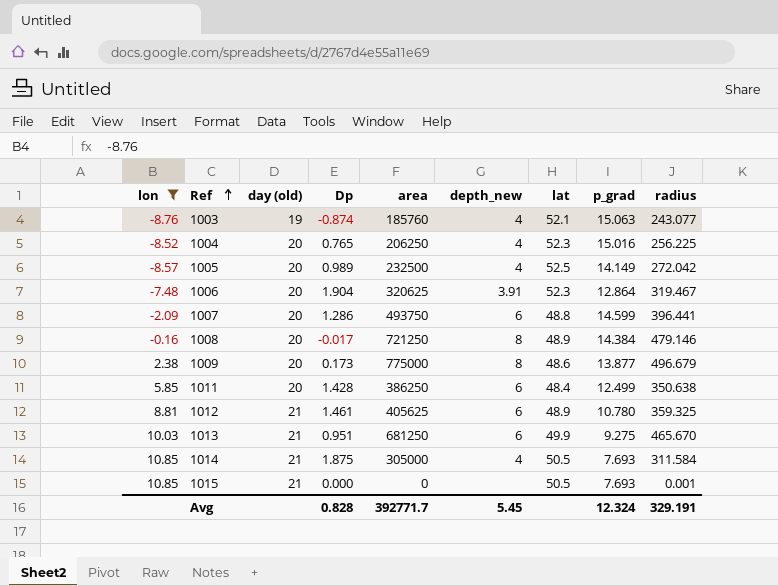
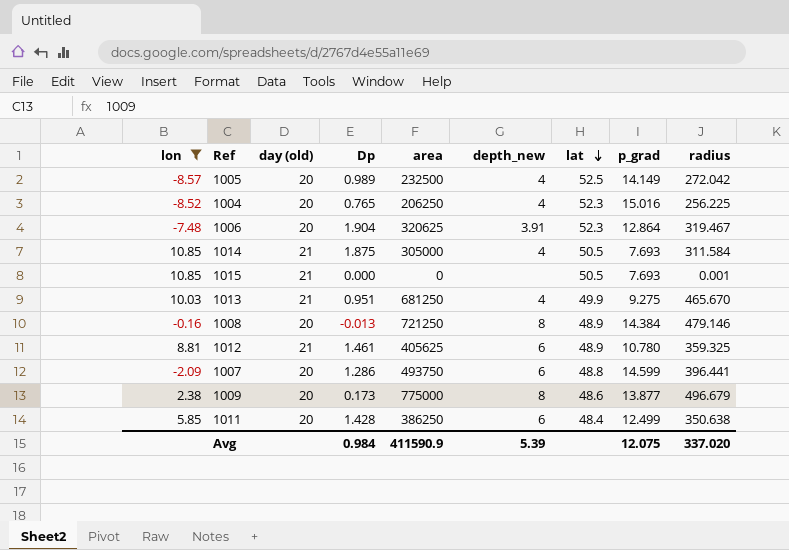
row order: Ref ascending -> lat descending
row 1003: -8.76 | 19 | -0.874 | 185760 | 4 | 52.1 | 15.063 | 243.077 -> none
1013 | depth_new: 6 -> 4
1008 | Dp: -0.017 -> -0.013
Avg | Dp: 0.828 -> 0.984
Avg | area: 392771.7 -> 411590.9
Avg | depth_new: 5.45 -> 5.39
Avg | p_grad: 12.324 -> 12.075
Avg | radius: 329.191 -> 337.020

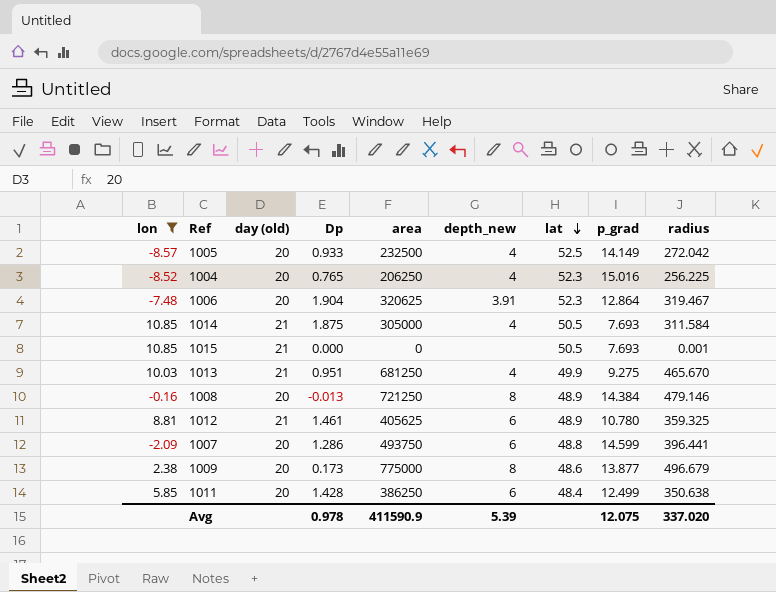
1005 | Dp: 0.989 -> 0.933
Avg | Dp: 0.984 -> 0.978

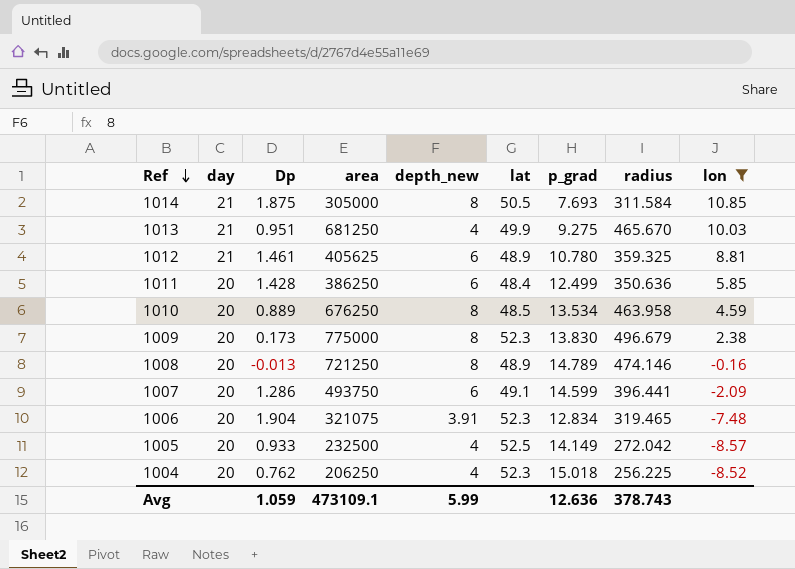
row order: lat descending -> Ref descending
column name: day (old) -> day
column lon | position: 1 -> 9
row 1015: 10.85 | 21 | 0.000 | 0 | none | 50.5 | 7.693 | 0.001 -> none
1014 | depth_new: 4 -> 8
1011 | radius: 350.638 -> 350.636
row 1010: none -> 20 | 0.889 | 676250 | 8 | 48.5 | 13.534 | 463.958 | 4.59
1009 | lat: 48.6 -> 52.3
1009 | p_grad: 13.877 -> 13.830
1008 | p_grad: 14.384 -> 14.789
1008 | radius: 479.146 -> 474.146
1007 | lat: 48.8 -> 49.1
1006 | area: 320625 -> 321075
1006 | p_grad: 12.864 -> 12.834
1006 | radius: 319.467 -> 319.465
1004 | Dp: 0.765 -> 0.762
1004 | p_grad: 15.016 -> 15.018
Avg | Dp: 0.978 -> 1.059
Avg | area: 411590.9 -> 473109.1
Avg | depth_new: 5.39 -> 5.99
Avg | p_grad: 12.075 -> 12.636
Avg | radius: 337.020 -> 378.743

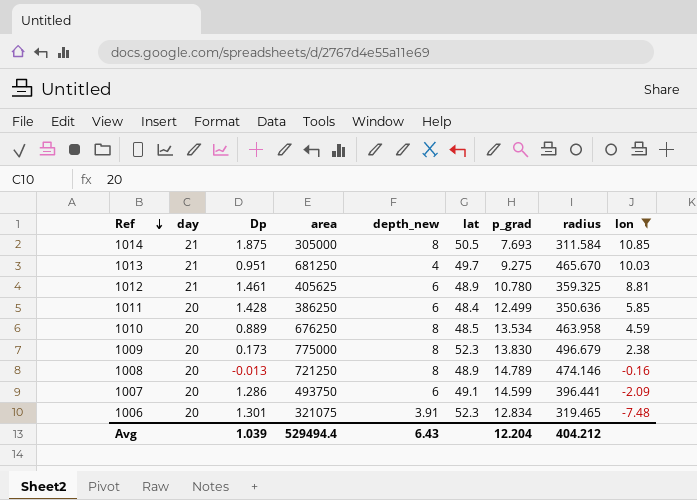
row 1005: 20 | 0.933 | 232500 | 4 | 52.5 | 14.149 | 272.042 | -8.57 -> none
row 1004: 20 | 0.762 | 206250 | 4 | 52.3 | 15.018 | 256.225 | -8.52 -> none
1013 | lat: 49.9 -> 49.7
1006 | Dp: 1.904 -> 1.301
Avg | Dp: 1.059 -> 1.039
Avg | area: 473109.1 -> 529494.4
Avg | depth_new: 5.99 -> 6.43
Avg | p_grad: 12.636 -> 12.204
Avg | radius: 378.743 -> 404.212

